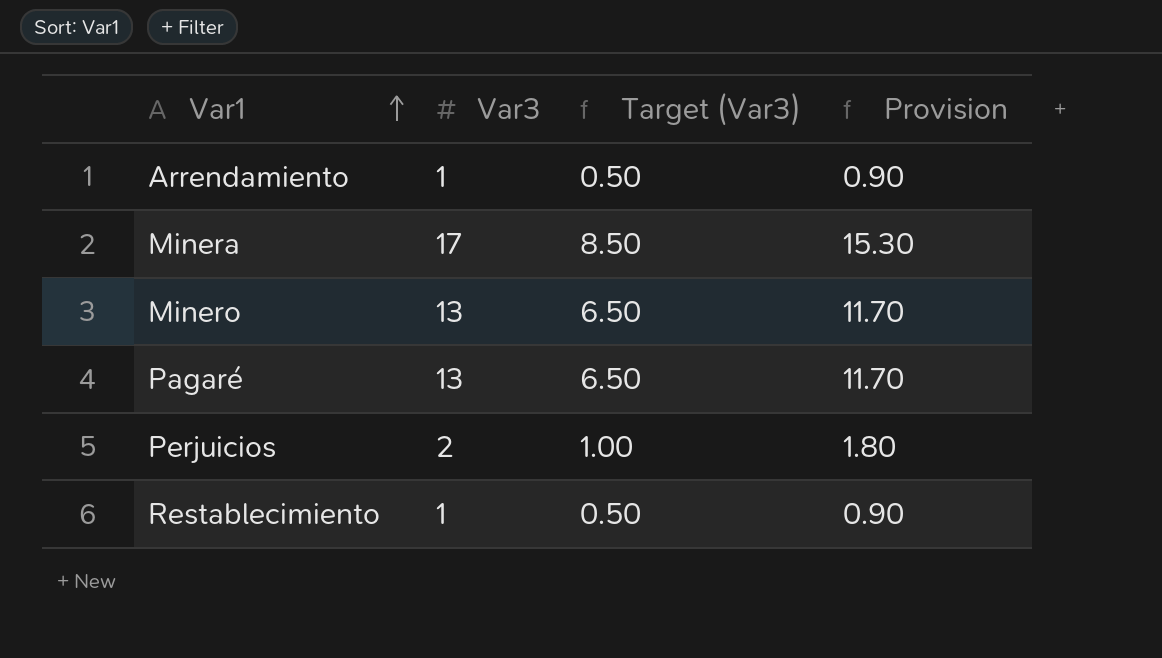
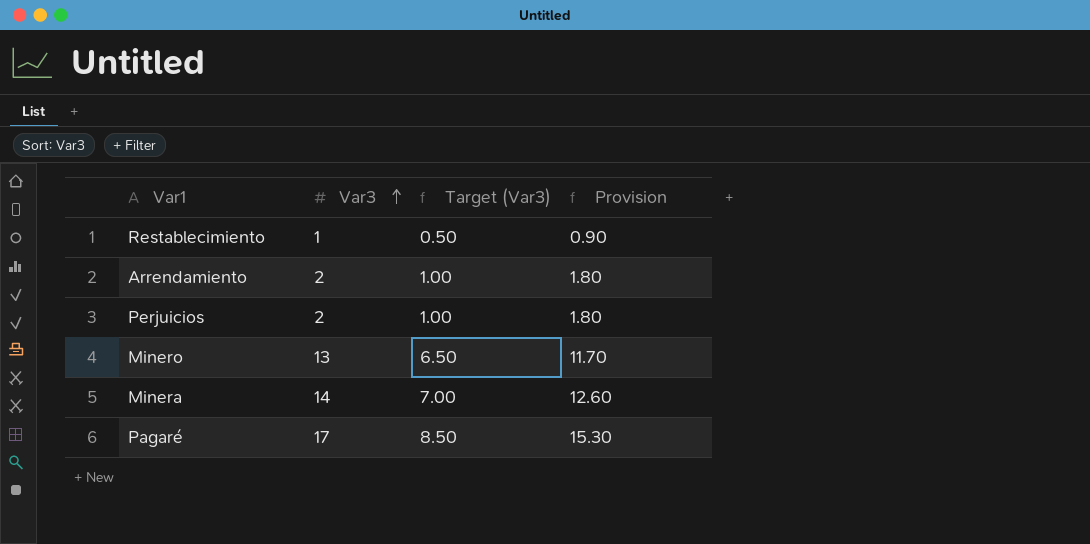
row order: Var1 ascending -> Var3 ascending
Arrendamiento | Var3: 1 -> 2
Arrendamiento | Target (Var3): 0.50 -> 1.00
Arrendamiento | Provision: 0.90 -> 1.80
Minera | Var3: 17 -> 14
Minera | Target (Var3): 8.50 -> 7.00
Minera | Provision: 15.30 -> 12.60
Pagaré | Var3: 13 -> 17
Pagaré | Target (Var3): 6.50 -> 8.50
Pagaré | Provision: 11.70 -> 15.30

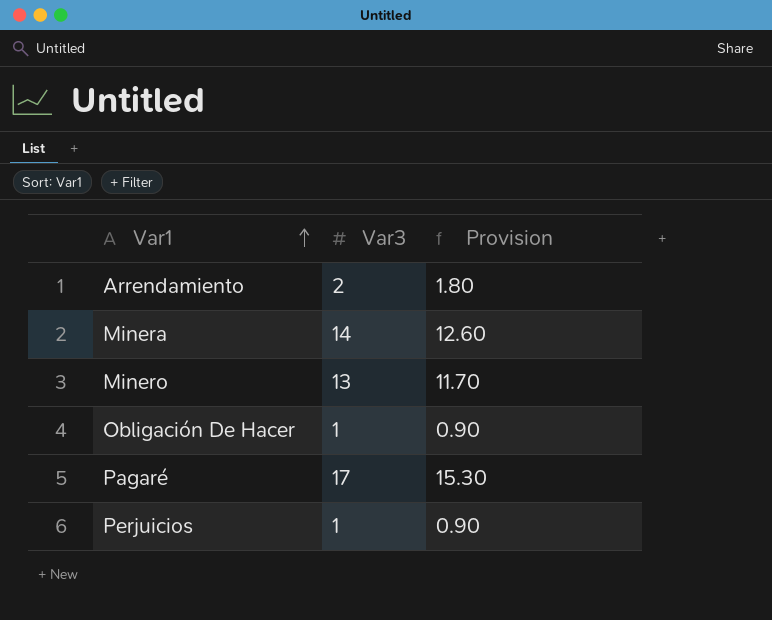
row order: Var3 ascending -> Var1 ascending
column Target (Var3) | formula: [Var3] * 0.5 -> none
row Restablecimiento: 1 | 0.50 | 0.90 -> none
row Obligación De Hacer: none -> 1 | 0.90
Perjuicios | Var3: 2 -> 1
Perjuicios | Provision: 1.80 -> 0.90

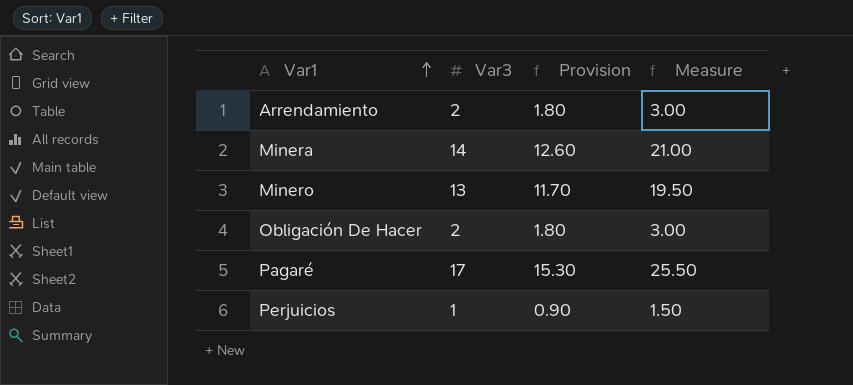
column Measure | formula: none -> [Var3] * 1.5
Obligación De Hacer | Var3: 1 -> 2
Obligación De Hacer | Provision: 0.90 -> 1.80

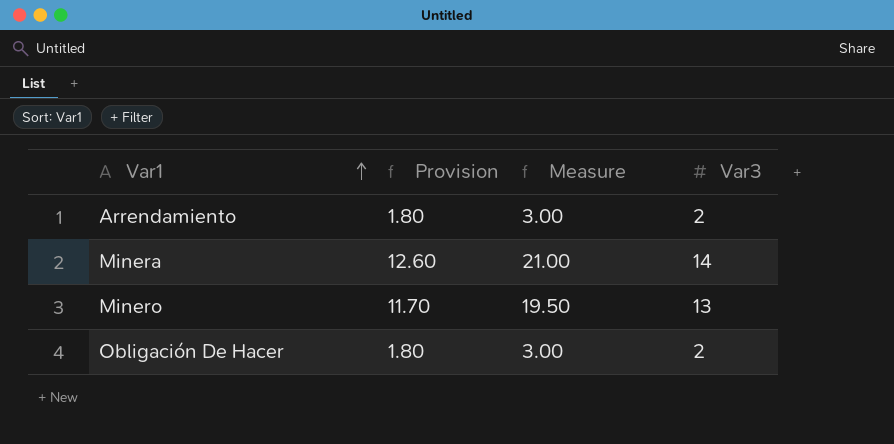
column Var3 | position: 2 -> 4
row Pagaré: 17 | 15.30 | 25.50 -> none
row Perjuicios: 1 | 0.90 | 1.50 -> none

